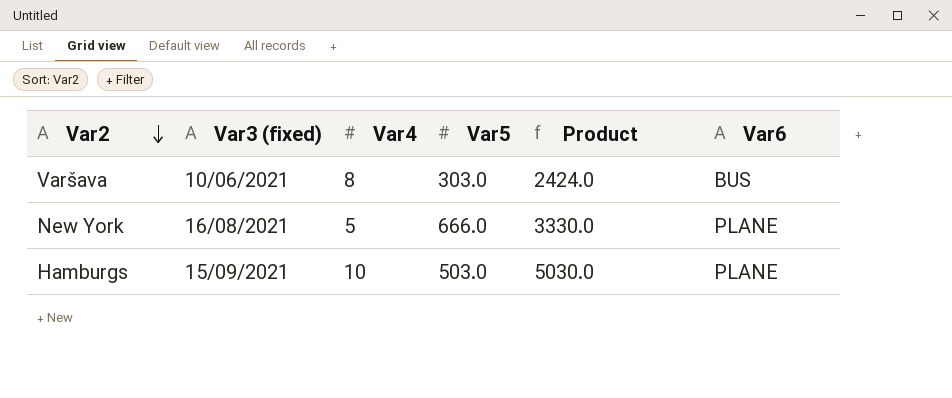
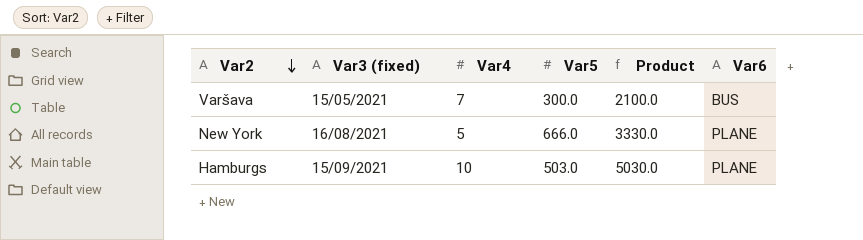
Varšava | Var3 (fixed): 10/06/2021 -> 15/05/2021
Varšava | Var4: 8 -> 7
Varšava | Var5: 303.0 -> 300.0
Varšava | Product: 2424.0 -> 2100.0

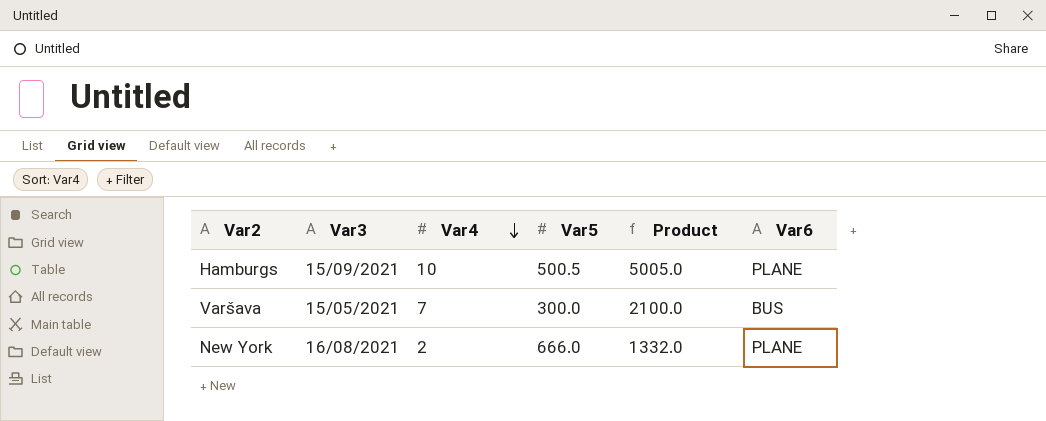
row order: Var2 descending -> Var4 descending
column name: Var3 (fixed) -> Var3
Hamburgs | Var5: 503.0 -> 500.5
Hamburgs | Product: 5030.0 -> 5005.0
New York | Var4: 5 -> 2
New York | Product: 3330.0 -> 1332.0

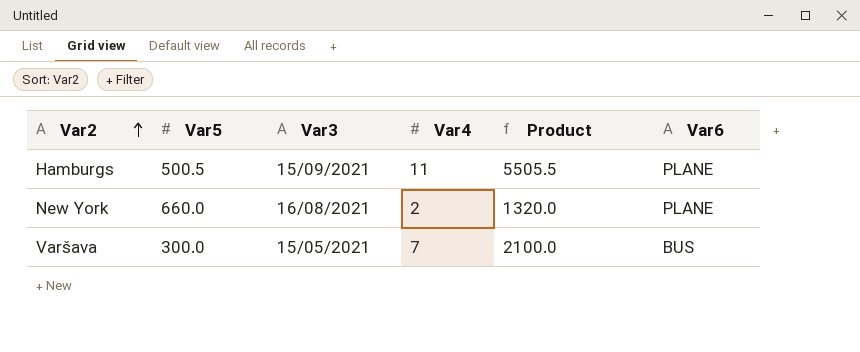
row order: Var4 descending -> Var2 ascending
column Var5 | position: 4 -> 2
Hamburgs | Var4: 10 -> 11
Hamburgs | Product: 5005.0 -> 5505.5
New York | Var5: 666.0 -> 660.0
New York | Product: 1332.0 -> 1320.0

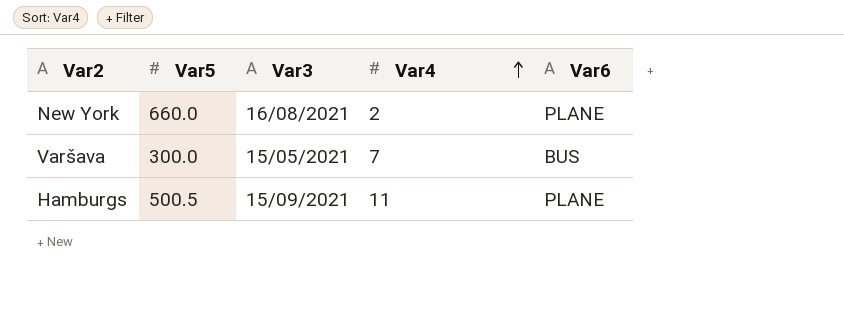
row order: Var2 ascending -> Var4 ascending
column Product | formula: [Var5] * [Var4] -> none

